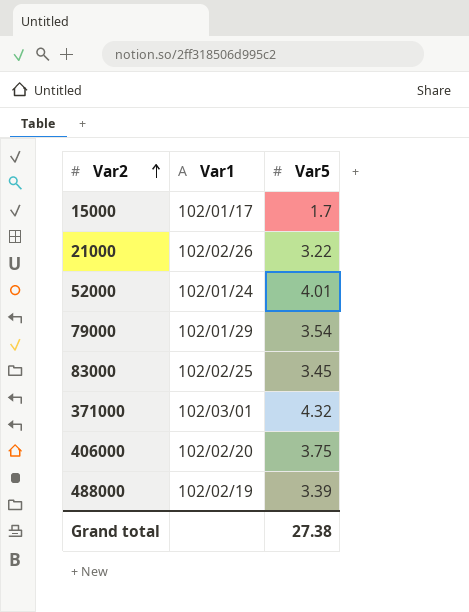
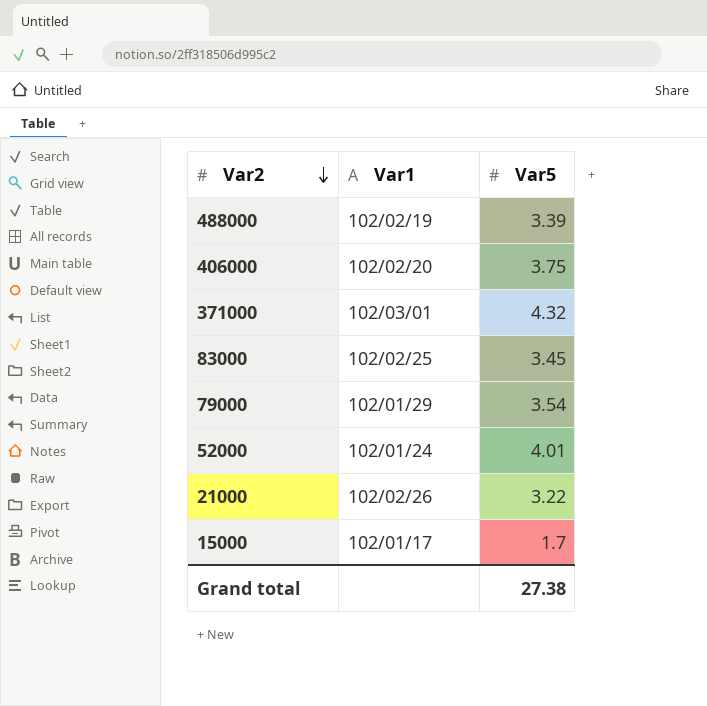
row order: Var2 ascending -> Var2 descending

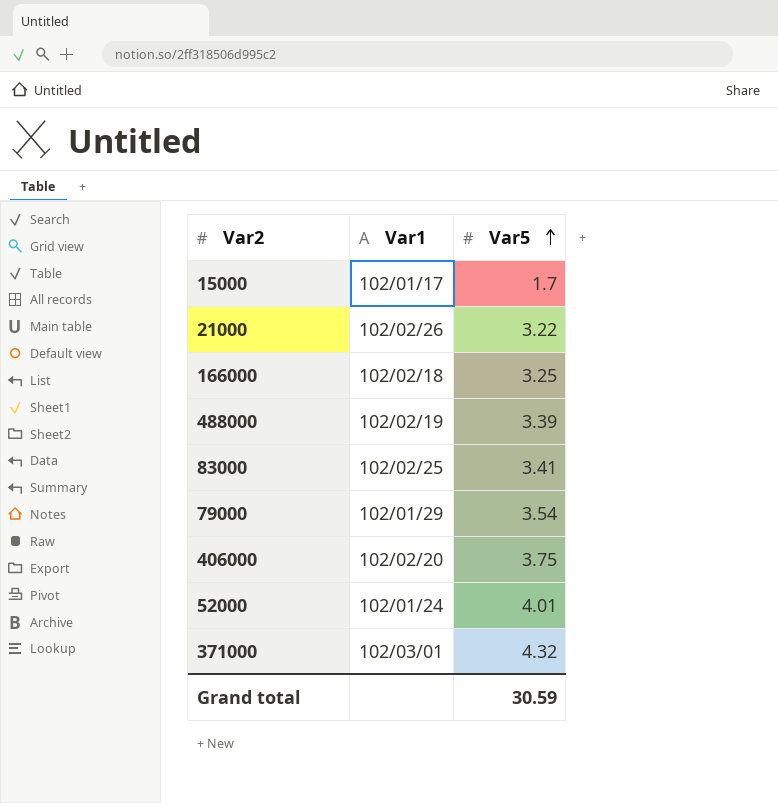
row order: Var2 descending -> Var5 ascending
row 166000: none -> 102/02/18 | 3.25
83000 | Var5: 3.45 -> 3.41
Grand total | Var5: 27.38 -> 30.59

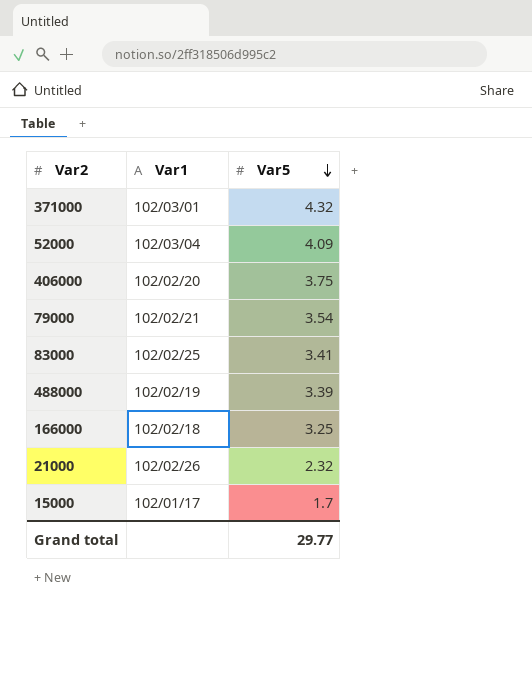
row order: Var5 ascending -> Var5 descending
52000 | Var1: 102/01/24 -> 102/03/04
52000 | Var5: 4.01 -> 4.09
79000 | Var1: 102/01/29 -> 102/02/21
21000 | Var5: 3.22 -> 2.32
Grand total | Var5: 30.59 -> 29.77

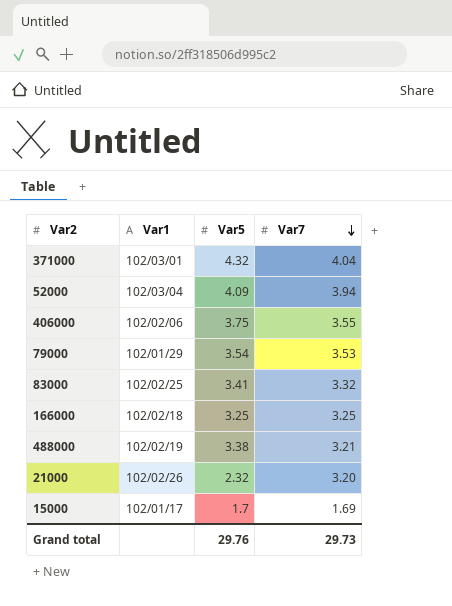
row order: Var5 descending -> Var7 descending
column Var7 | position: none -> 4
406000 | Var1: 102/02/20 -> 102/02/06
79000 | Var1: 102/02/21 -> 102/01/29
488000 | Var5: 3.39 -> 3.38
Grand total | Var5: 29.77 -> 29.76

